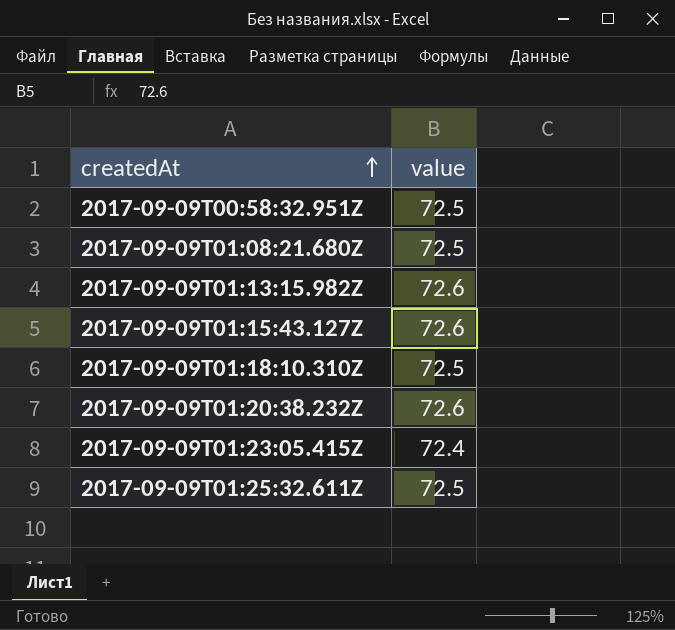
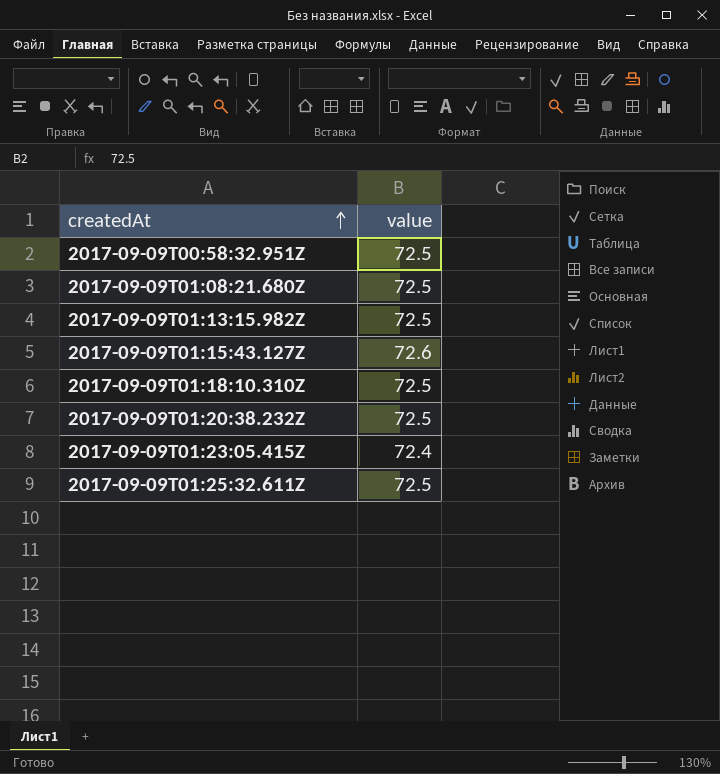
2017-09-09T01:13:15.982Z | value: 72.6 -> 72.5
2017-09-09T01:20:38.232Z | value: 72.6 -> 72.5

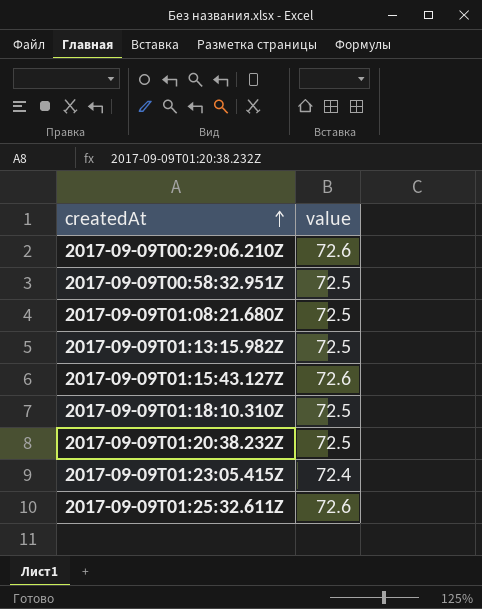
row 2017-09-09T00:29:06.210Z: none -> 72.6
2017-09-09T01:25:32.611Z | value: 72.5 -> 72.6

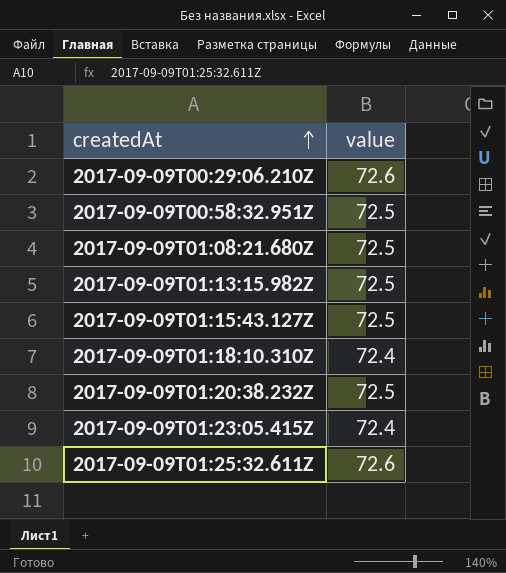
2017-09-09T01:15:43.127Z | value: 72.6 -> 72.5
2017-09-09T01:18:10.310Z | value: 72.5 -> 72.4

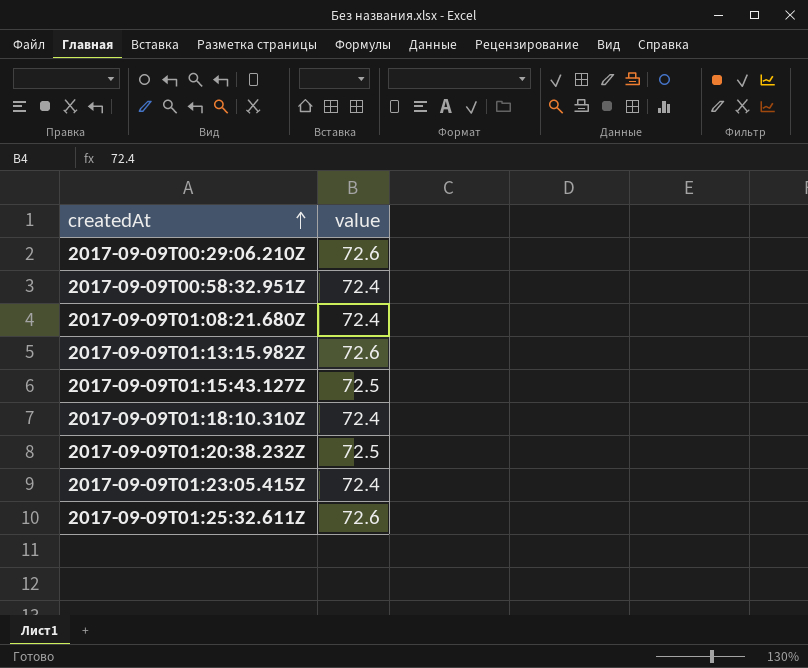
2017-09-09T00:58:32.951Z | value: 72.5 -> 72.4
2017-09-09T01:08:21.680Z | value: 72.5 -> 72.4
2017-09-09T01:13:15.982Z | value: 72.5 -> 72.6

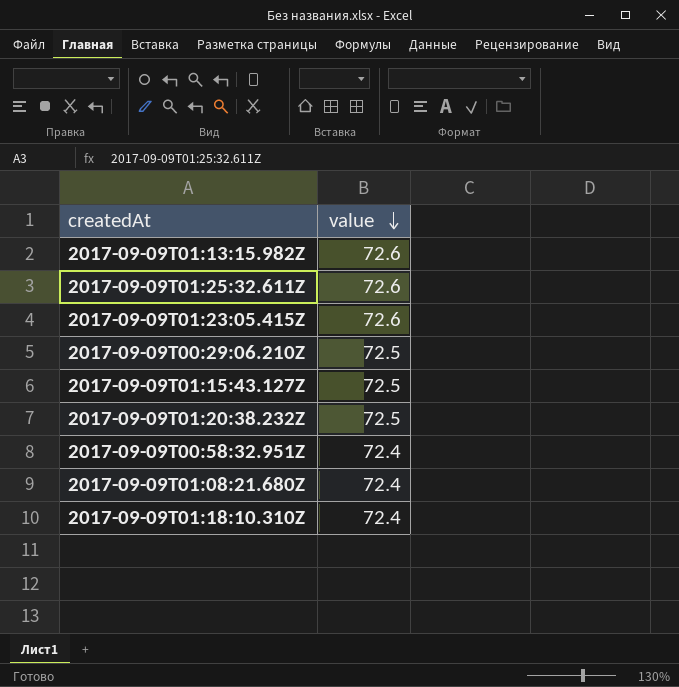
row order: createdAt ascending -> value descending
2017-09-09T01:23:05.415Z | value: 72.4 -> 72.6
2017-09-09T00:29:06.210Z | value: 72.6 -> 72.5

